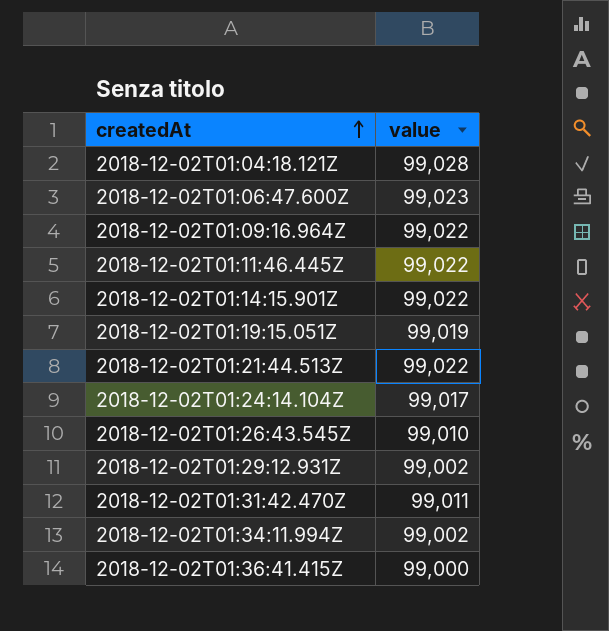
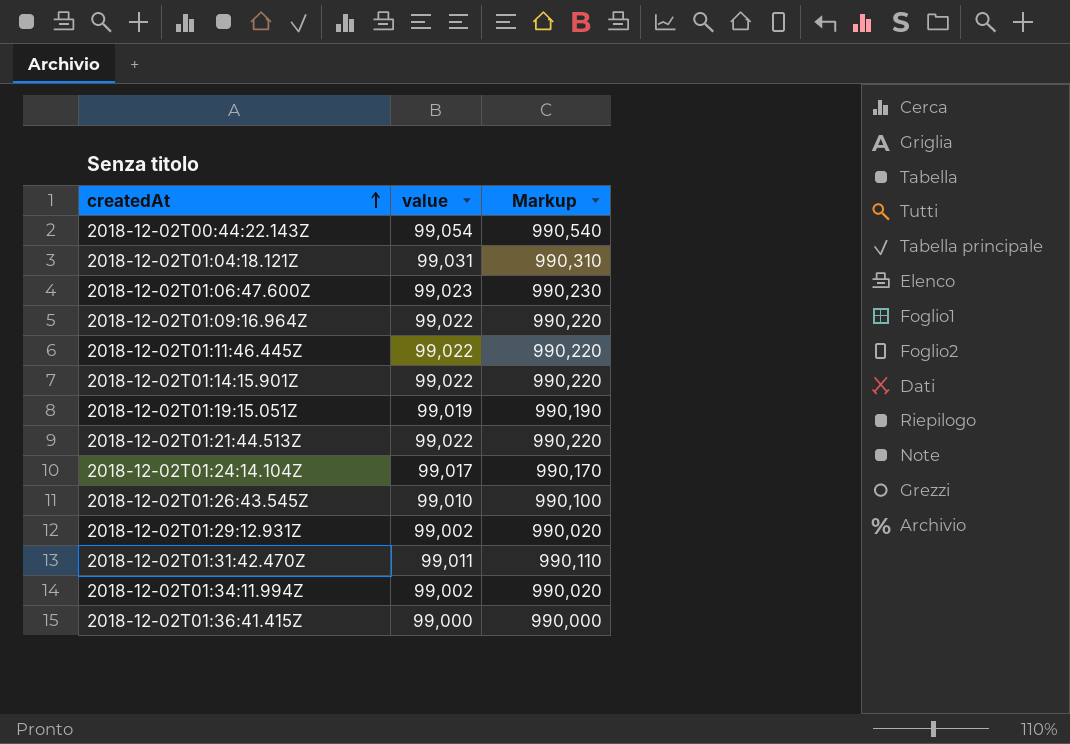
column Markup | formula: none -> [value] * 10
row 2018-12-02T00:44:22.143Z: none -> 99,054 | 990,540
2018-12-02T01:04:18.121Z | value: 99,028 -> 99,031

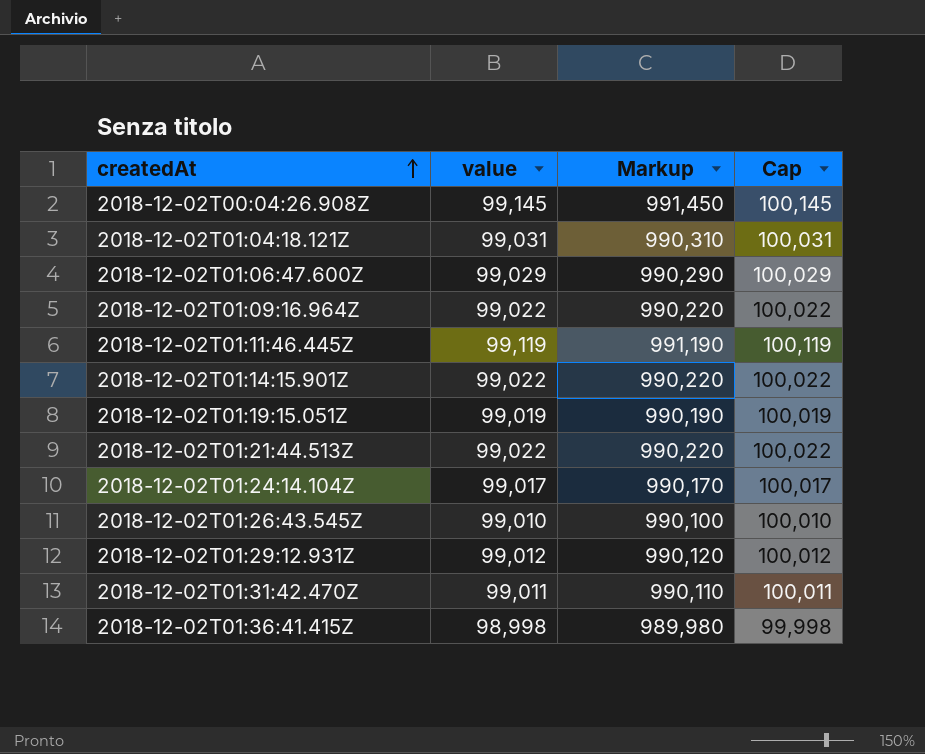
column Cap | formula: none -> [value] + 1000
row 2018-12-02T00:44:22.143Z: 99,054 | 990,540 -> none
row 2018-12-02T01:34:11.994Z: 99,002 | 990,020 -> none
row 2018-12-02T00:04:26.908Z: none -> 99,145 | 991,450 | 100,145
2018-12-02T01:06:47.600Z | value: 99,023 -> 99,029
2018-12-02T01:06:47.600Z | Markup: 990,230 -> 990,290
2018-12-02T01:11:46.445Z | value: 99,022 -> 99,119
2018-12-02T01:11:46.445Z | Markup: 990,220 -> 991,190
2018-12-02T01:29:12.931Z | value: 99,002 -> 99,012
2018-12-02T01:29:12.931Z | Markup: 990,020 -> 990,120
2018-12-02T01:36:41.415Z | value: 99,000 -> 98,998
2018-12-02T01:36:41.415Z | Markup: 990,000 -> 989,980

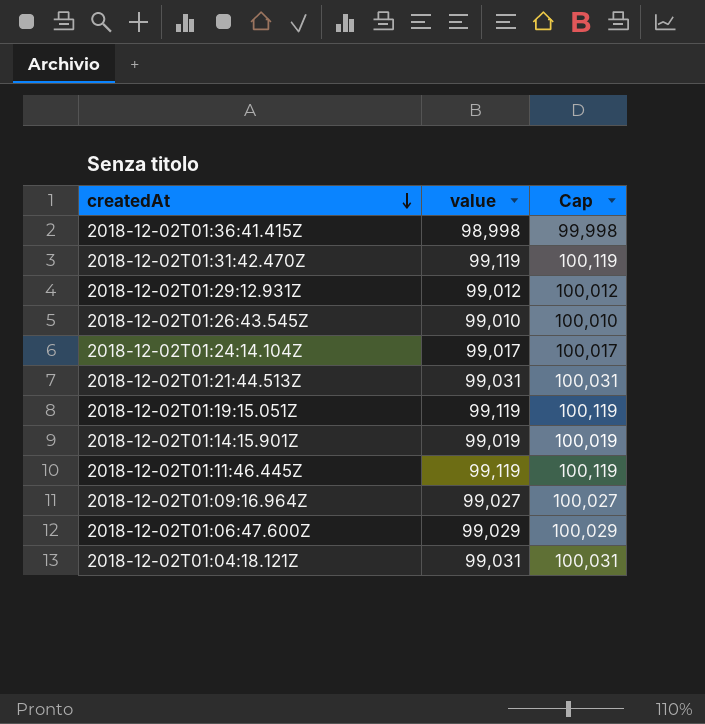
row order: createdAt ascending -> createdAt descending
column Markup | formula: [value] * 10 -> none
row 2018-12-02T00:04:26.908Z: 99,145 | 991,450 | 100,145 -> none
2018-12-02T01:31:42.470Z | value: 99,011 -> 99,119
2018-12-02T01:31:42.470Z | Cap: 100,011 -> 100,119
2018-12-02T01:21:44.513Z | value: 99,022 -> 99,031
2018-12-02T01:21:44.513Z | Cap: 100,022 -> 100,031
2018-12-02T01:19:15.051Z | value: 99,019 -> 99,119
2018-12-02T01:19:15.051Z | Cap: 100,019 -> 100,119
2018-12-02T01:14:15.901Z | value: 99,022 -> 99,019
2018-12-02T01:14:15.901Z | Cap: 100,022 -> 100,019
2018-12-02T01:09:16.964Z | value: 99,022 -> 99,027
2018-12-02T01:09:16.964Z | Cap: 100,022 -> 100,027

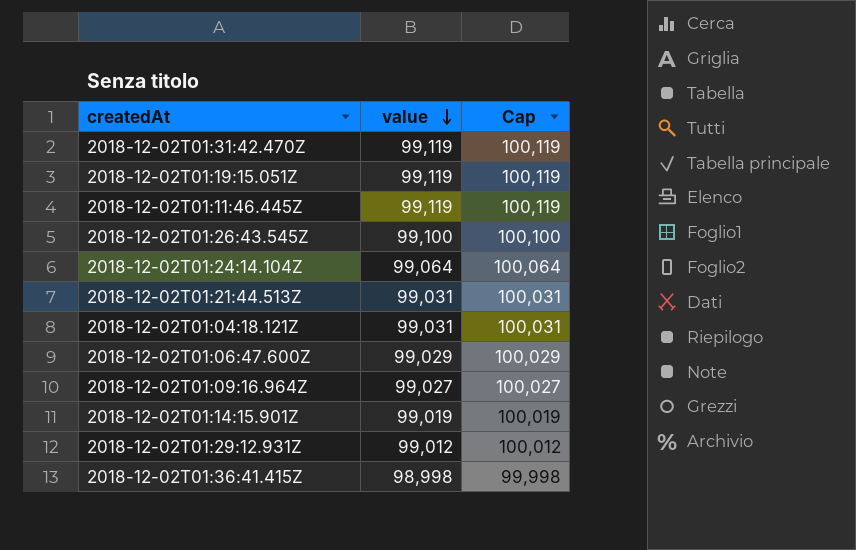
row order: createdAt descending -> value descending
2018-12-02T01:26:43.545Z | value: 99,010 -> 99,100
2018-12-02T01:26:43.545Z | Cap: 100,010 -> 100,100
2018-12-02T01:24:14.104Z | value: 99,017 -> 99,064
2018-12-02T01:24:14.104Z | Cap: 100,017 -> 100,064

